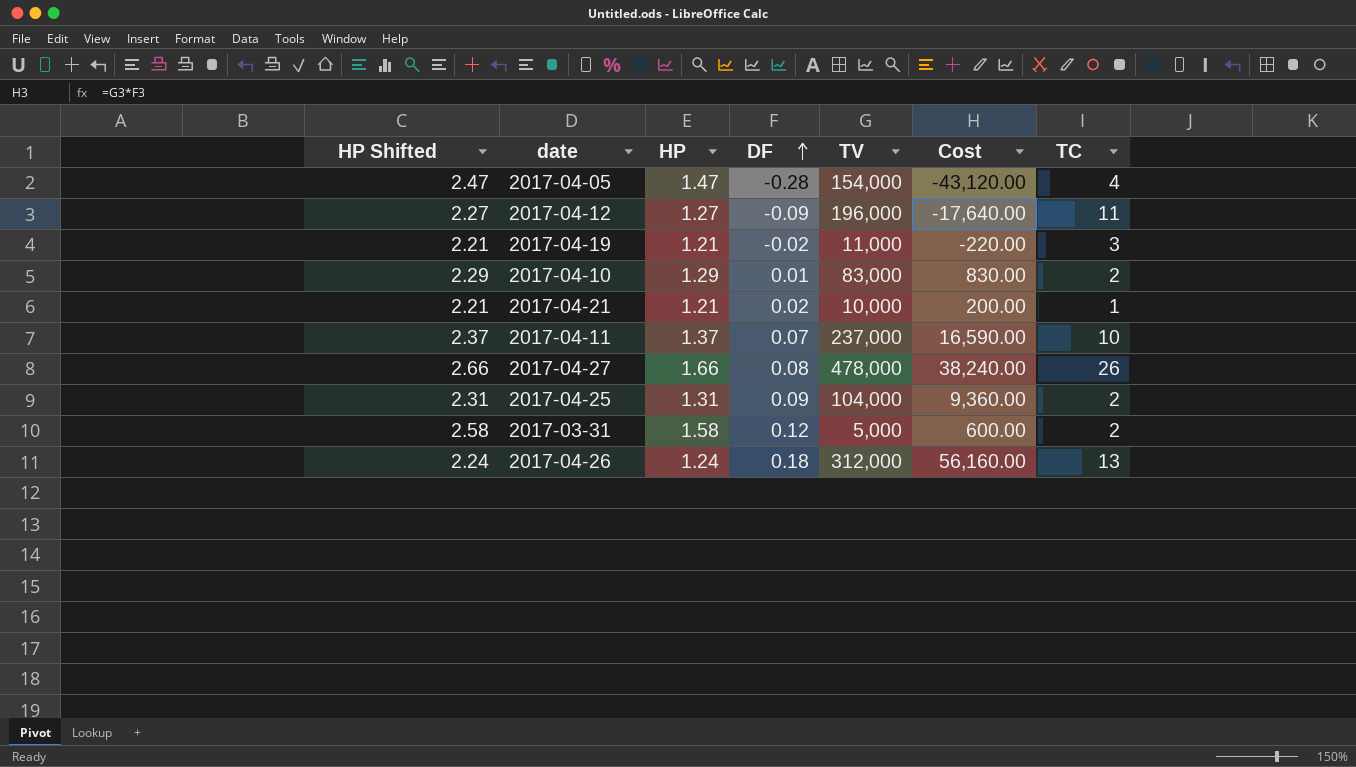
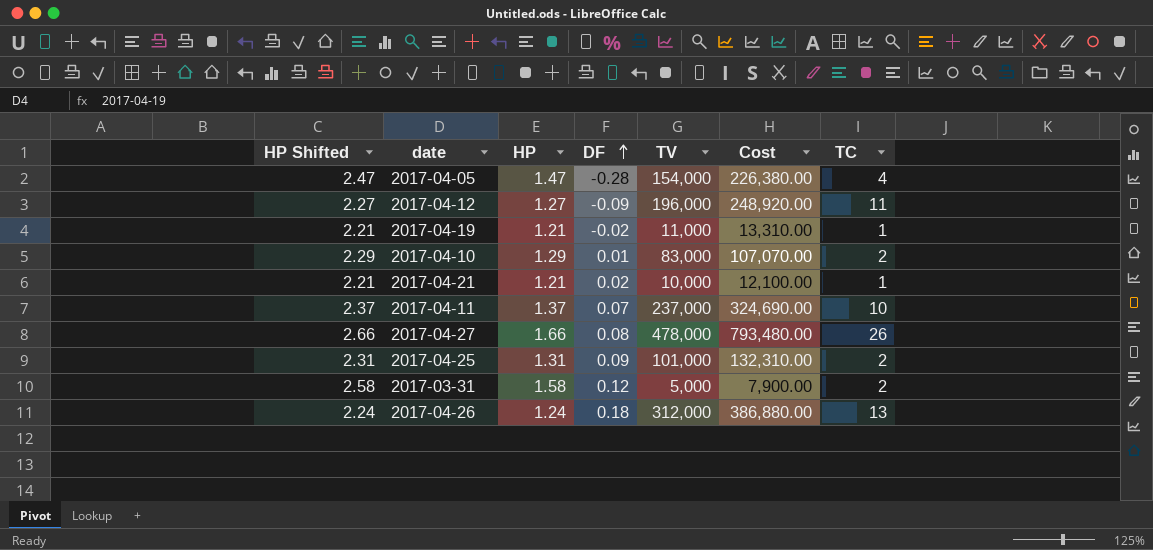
column Cost | formula: [DF] * [TV] -> [HP] * [TV]
2017-04-19 | TC: 3 -> 1
2017-04-25 | TV: 104,000 -> 101,000

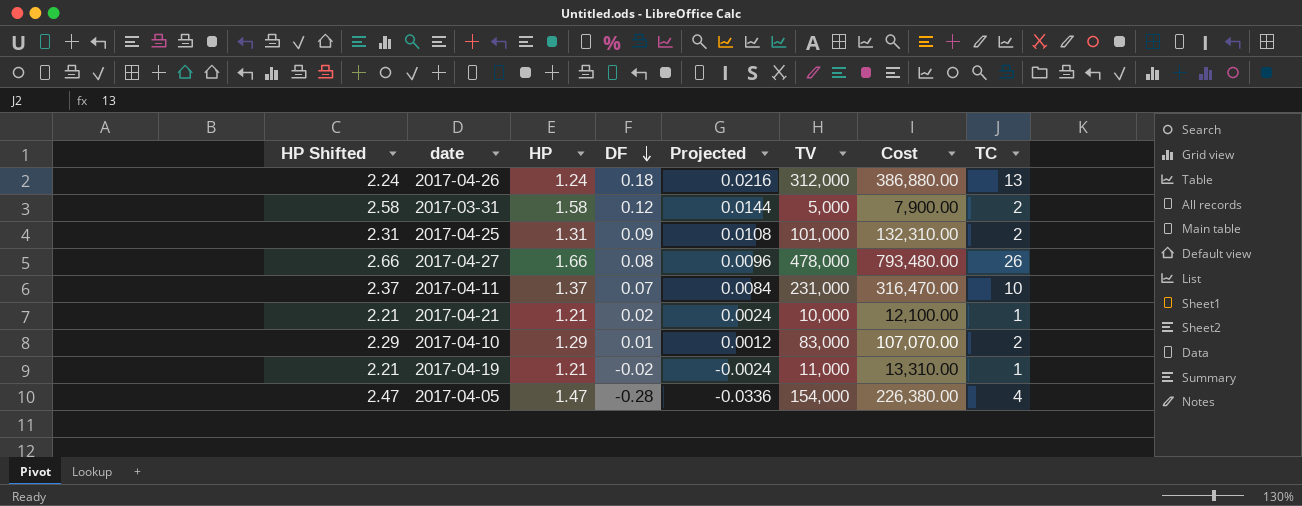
row order: DF ascending -> DF descending
column Projected | formula: none -> [DF] * 0.12
row 2017-04-12: 2.27 | 1.27 | -0.09 | 196,000 | 248,920.00 | 11 -> none
2017-04-11 | TV: 237,000 -> 231,000
2017-04-11 | Cost: 324,690.00 -> 316,470.00

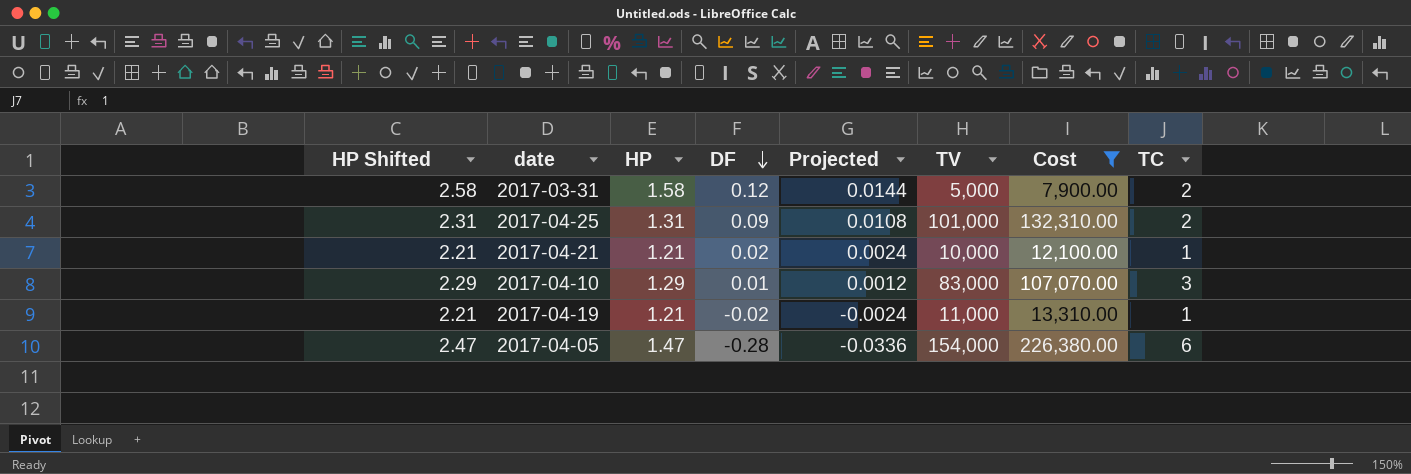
filter: none -> Cost <= 226,380.00
2017-04-10 | TC: 2 -> 3
2017-04-05 | TC: 4 -> 6

